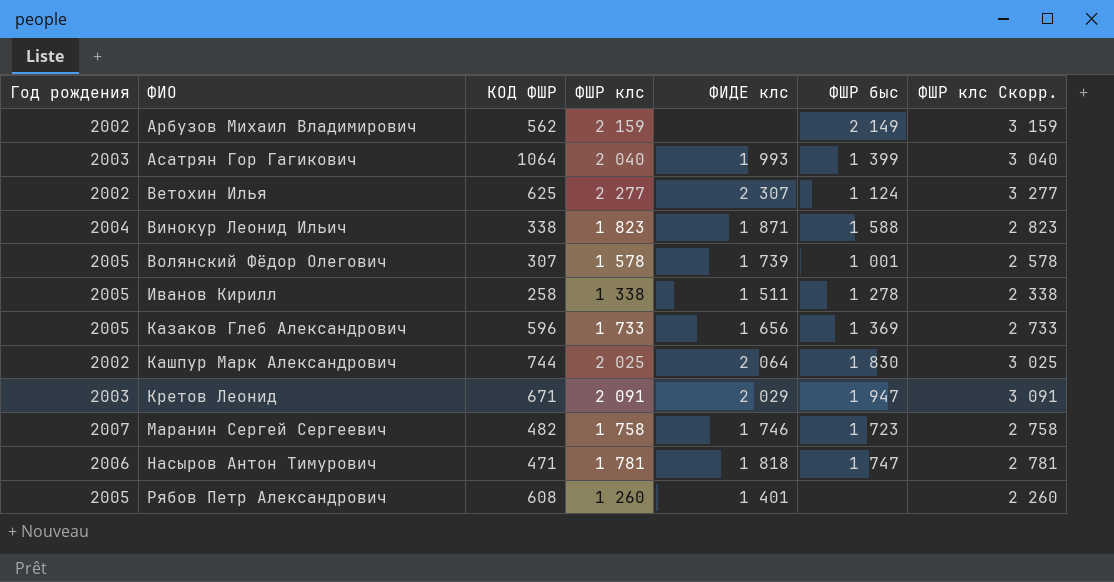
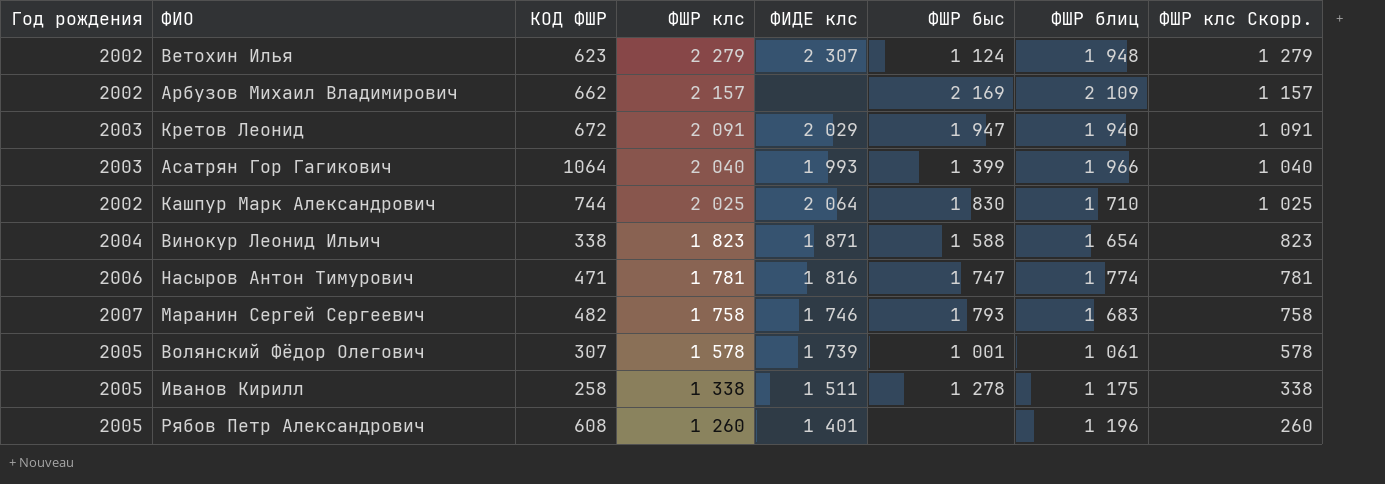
row order: ФИО ascending -> ФШР клс descending
column ФШР блиц | position: none -> 7
column ФШР клс Скорр. | formula: [ФШР клс] + 1000 -> [ФШР клс] - 1000
row Казаков Глеб Александрович: 2005 | 596 | 1 733 | 1 656 | 1 369 | 2 733 -> none
Ветохин Илья | КОД ФШР: 625 -> 623
Ветохин Илья | ФШР клс: 2 277 -> 2 279
Арбузов Михаил Владимирович | КОД ФШР: 562 -> 662
Арбузов Михаил Владимирович | ФШР клс: 2 159 -> 2 157
Арбузов Михаил Владимирович | ФШР быс: 2 149 -> 2 169
Кретов Леонид | КОД ФШР: 671 -> 672
Насыров Антон Тимурович | ФИДЕ клс: 1 818 -> 1 816
Маранин Сергей Сергеевич | ФШР быс: 1 723 -> 1 793

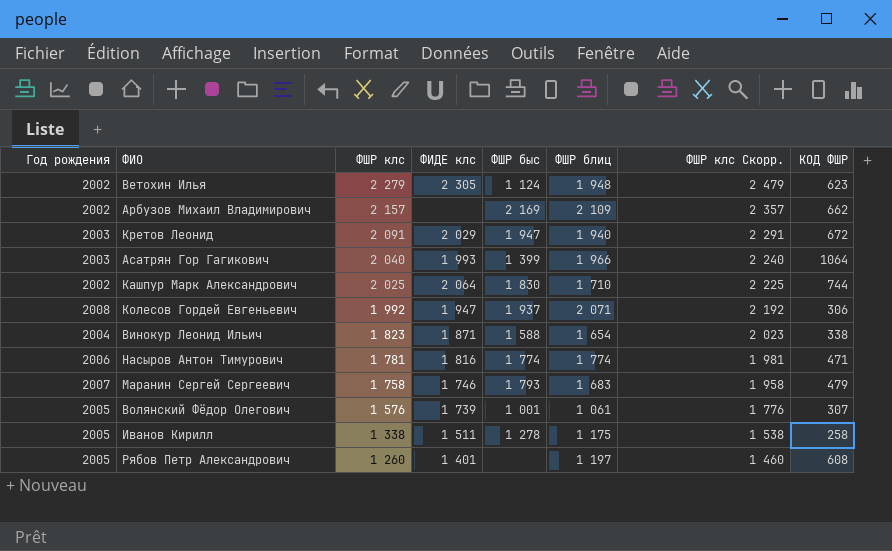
column ФШР клс Скорр. | formula: [ФШР клс] - 1000 -> [ФШР клс] + 200
column КОД ФШР | position: 3 -> 8
Ветохин Илья | ФИДЕ клс: 2 307 -> 2 305
row Колесов Гордей Евгеньевич: none -> 2008 | 1 992 | 1 947 | 1 937 | 2 071 | 2 192 | 306
Насыров Антон Тимурович | ФШР быс: 1 747 -> 1 774
Маранин Сергей Сергеевич | КОД ФШР: 482 -> 479
Волянский Фёдор Олегович | ФШР клс: 1 578 -> 1 576
Рябов Петр Александрович | ФШР блиц: 1 196 -> 1 197

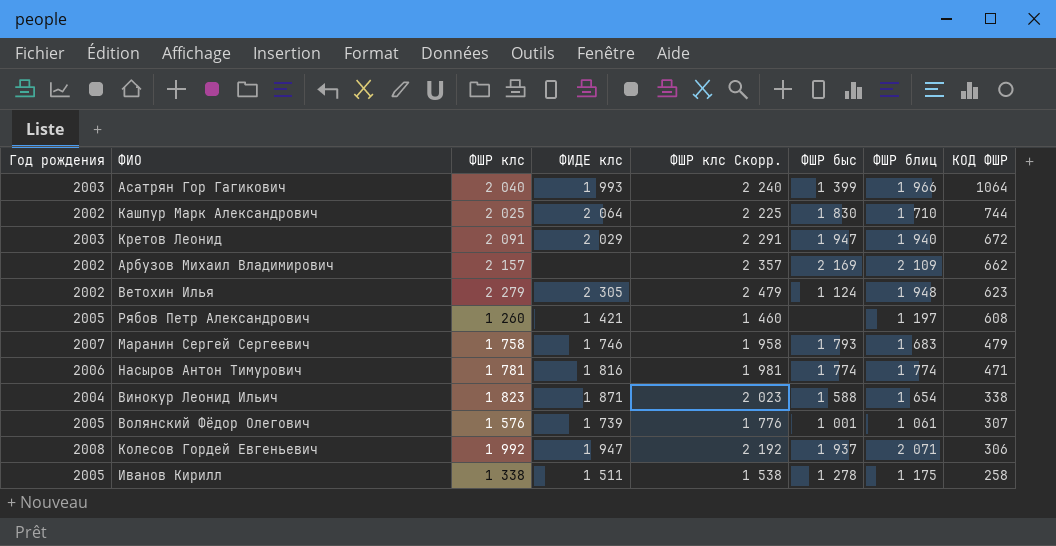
row order: ФШР клс descending -> КОД ФШР descending
column ФШР клс Скорр. | position: 7 -> 5
Рябов Петр Александрович | ФИДЕ клс: 1 401 -> 1 421

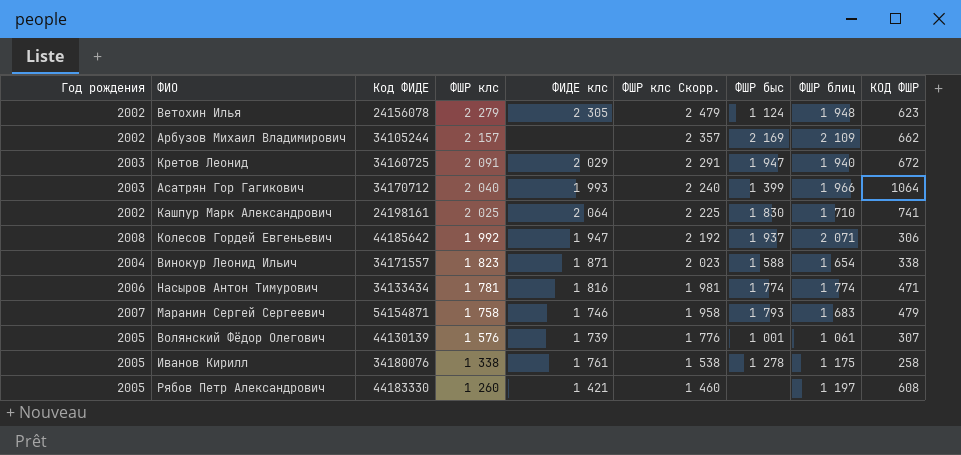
row order: КОД ФШР descending -> ФШР клс descending
column Код ФИДЕ | position: none -> 3
Кашпур Марк Александрович | КОД ФШР: 744 -> 741
Иванов Кирилл | ФИДЕ клс: 1 511 -> 1 761

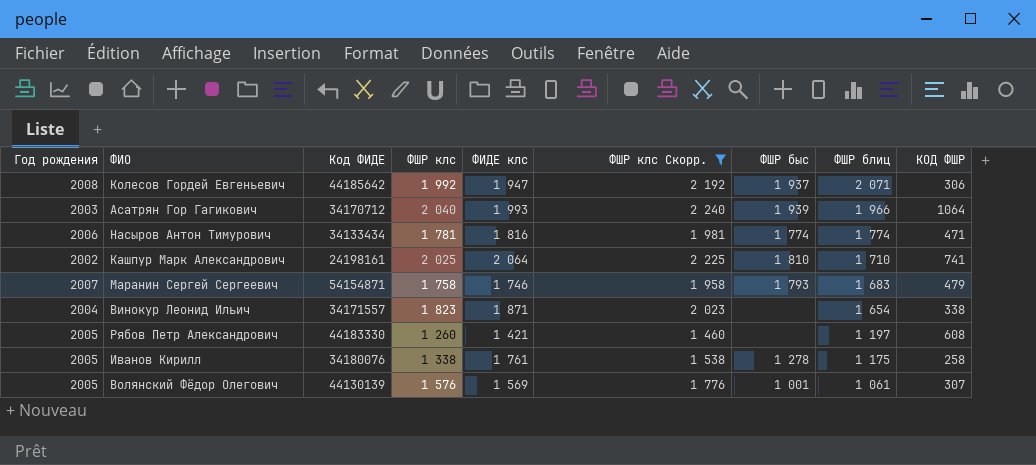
filter: none -> ФШР клс Скорр. <= 2 240
row order: ФШР клс descending -> ФШР блиц descending
Асатрян Гор Гагикович | ФШР быс: 1 399 -> 1 939
Кашпур Марк Александрович | ФШР быс: 1 830 -> 1 810
Винокур Леонид Ильич | ФШР быс: 1 588 -> none
Волянский Фёдор Олегович | ФИДЕ клс: 1 739 -> 1 569

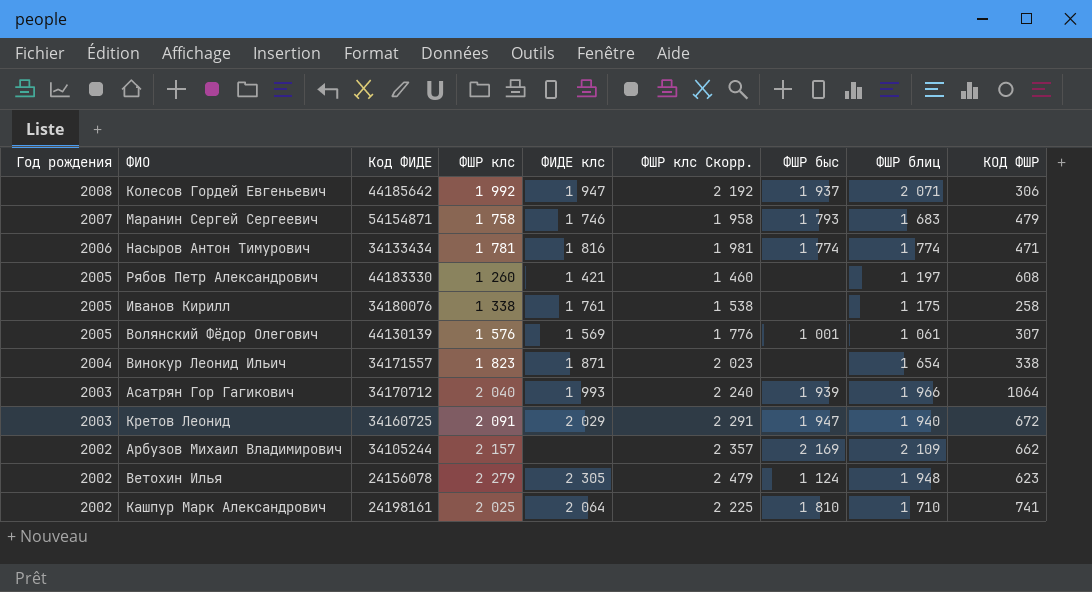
filter: ФШР клс Скорр. <= 2 240 -> none
row order: ФШР блиц descending -> Год рождения descending
Иванов Кирилл | ФШР быс: 1 278 -> none

